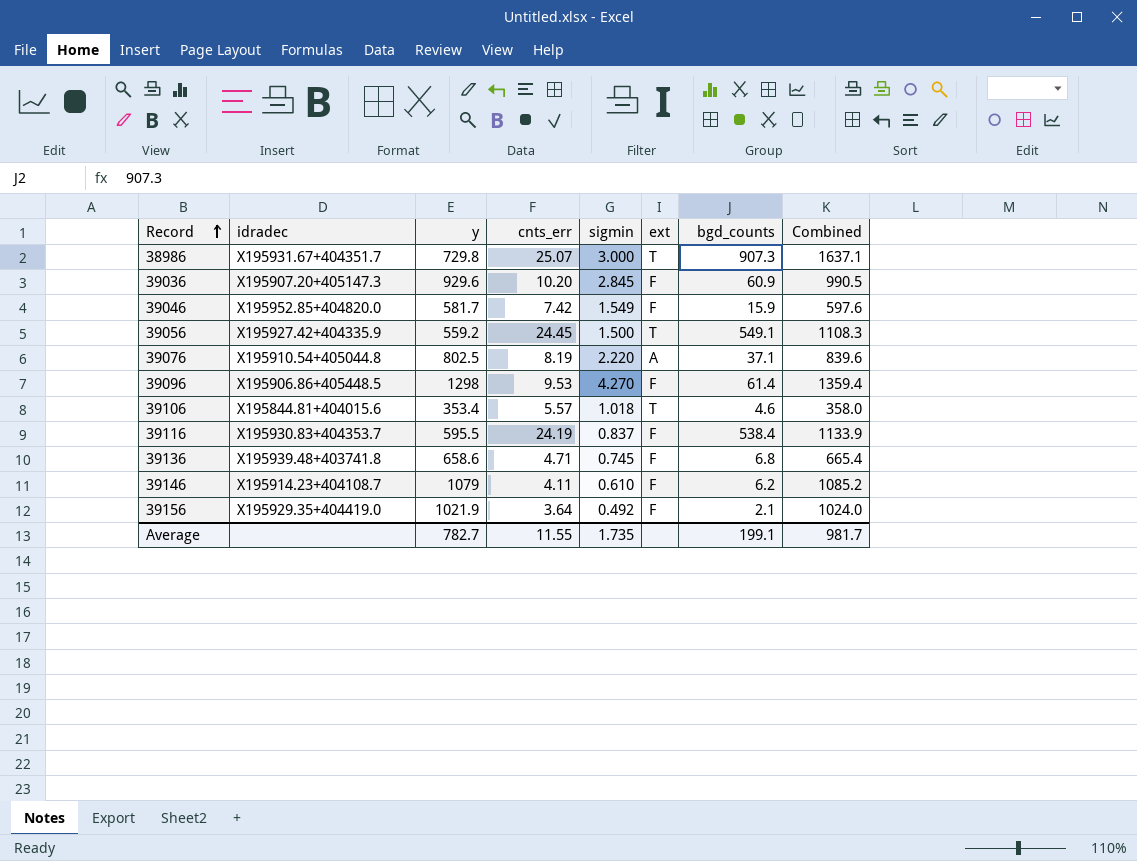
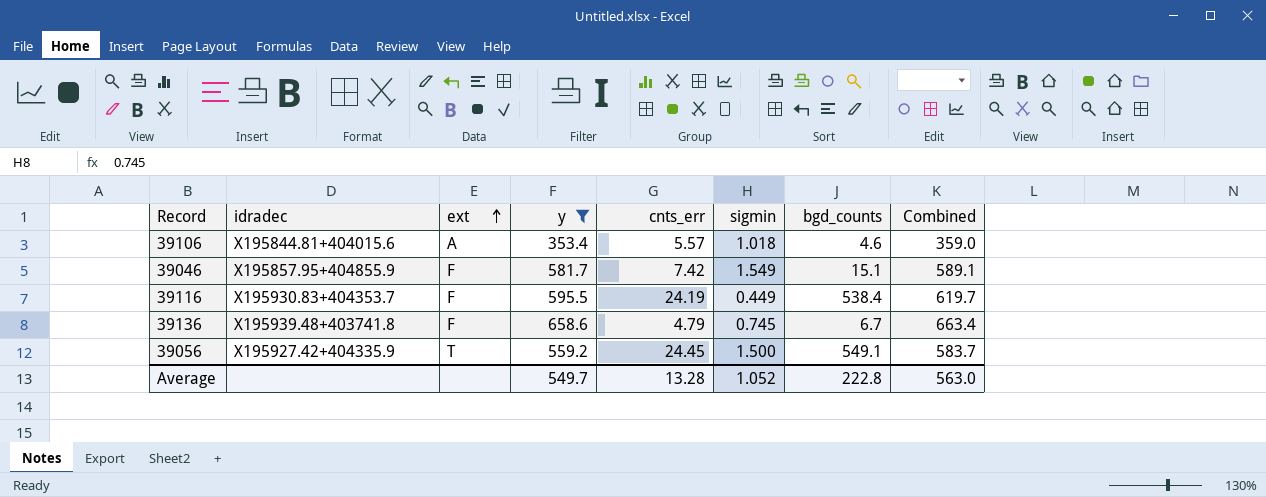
filter: none -> y <= 658.6
row order: Record ascending -> ext ascending
column ext | position: 6 -> 3
column Combined | formula: [y] + [bgd_counts] -> [y] + [cnts_err]
39106 | ext: T -> A
39046 | idradec: X195952.85+404820.0 -> X195857.95+404855.9
39046 | bgd_counts: 15.9 -> 15.1
39116 | sigmin: 0.837 -> 0.449
39136 | cnts_err: 4.71 -> 4.79
39136 | bgd_counts: 6.8 -> 6.7
Average | y: 782.7 -> 549.7
Average | cnts_err: 11.55 -> 13.28
Average | sigmin: 1.735 -> 1.052
Average | bgd_counts: 199.1 -> 222.8
Average | Combined: 981.7 -> 563.0

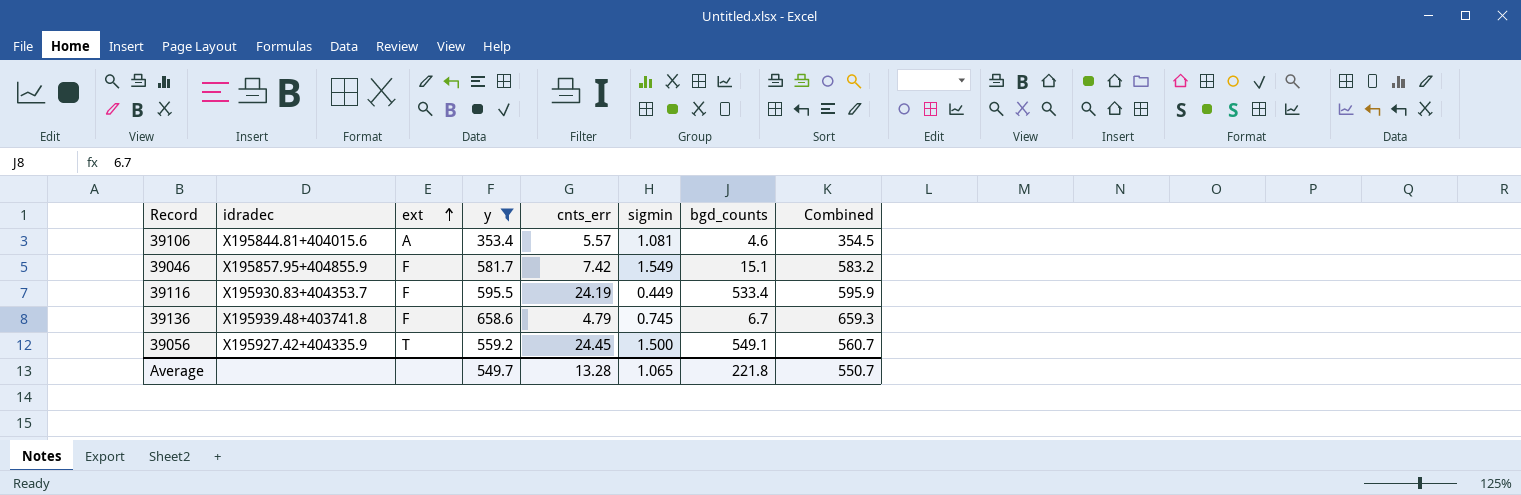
column Combined | formula: [y] + [cnts_err] -> [y] + [sigmin]
39106 | sigmin: 1.018 -> 1.081
39116 | bgd_counts: 538.4 -> 533.4
Average | sigmin: 1.052 -> 1.065
Average | bgd_counts: 222.8 -> 221.8
Average | Combined: 563.0 -> 550.7

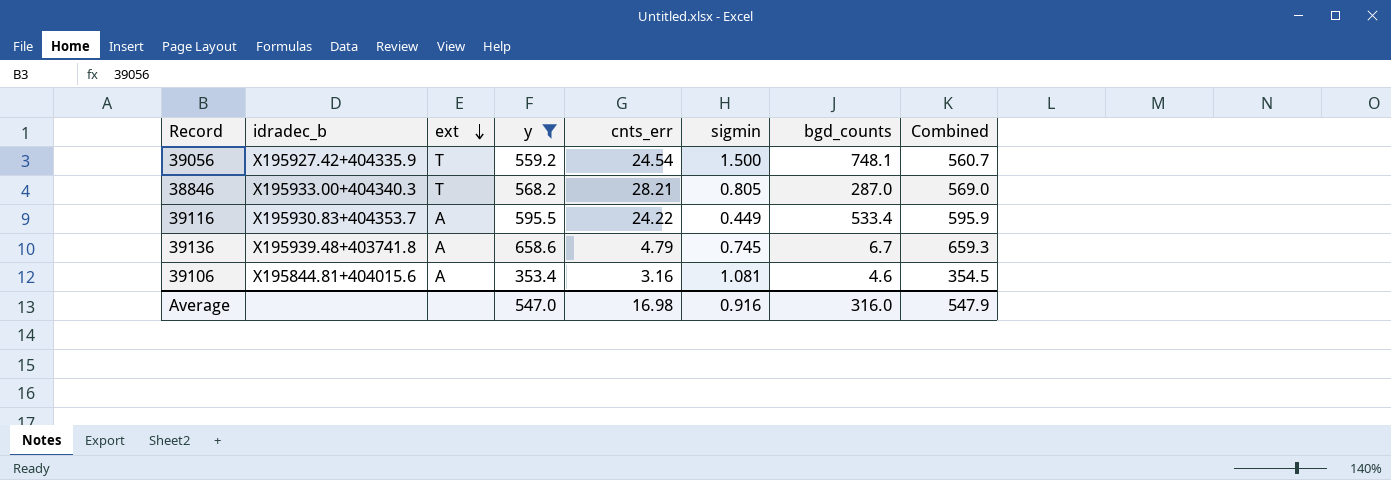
row order: ext ascending -> ext descending
column name: idradec -> idradec_b
row 39046: X195857.95+404855.9 | F | 581.7 | 7.42 | 1.549 | 15.1 | 583.2 -> none
39056 | cnts_err: 24.45 -> 24.54
39056 | bgd_counts: 549.1 -> 748.1
row 38846: none -> X195933.00+404340.3 | T | 568.2 | 28.21 | 0.805 | 287.0 | 569.0
39116 | ext: F -> A
39116 | cnts_err: 24.19 -> 24.22
39136 | ext: F -> A
39106 | cnts_err: 5.57 -> 3.16
Average | y: 549.7 -> 547.0
Average | cnts_err: 13.28 -> 16.98
Average | sigmin: 1.065 -> 0.916
Average | bgd_counts: 221.8 -> 316.0
Average | Combined: 550.7 -> 547.9

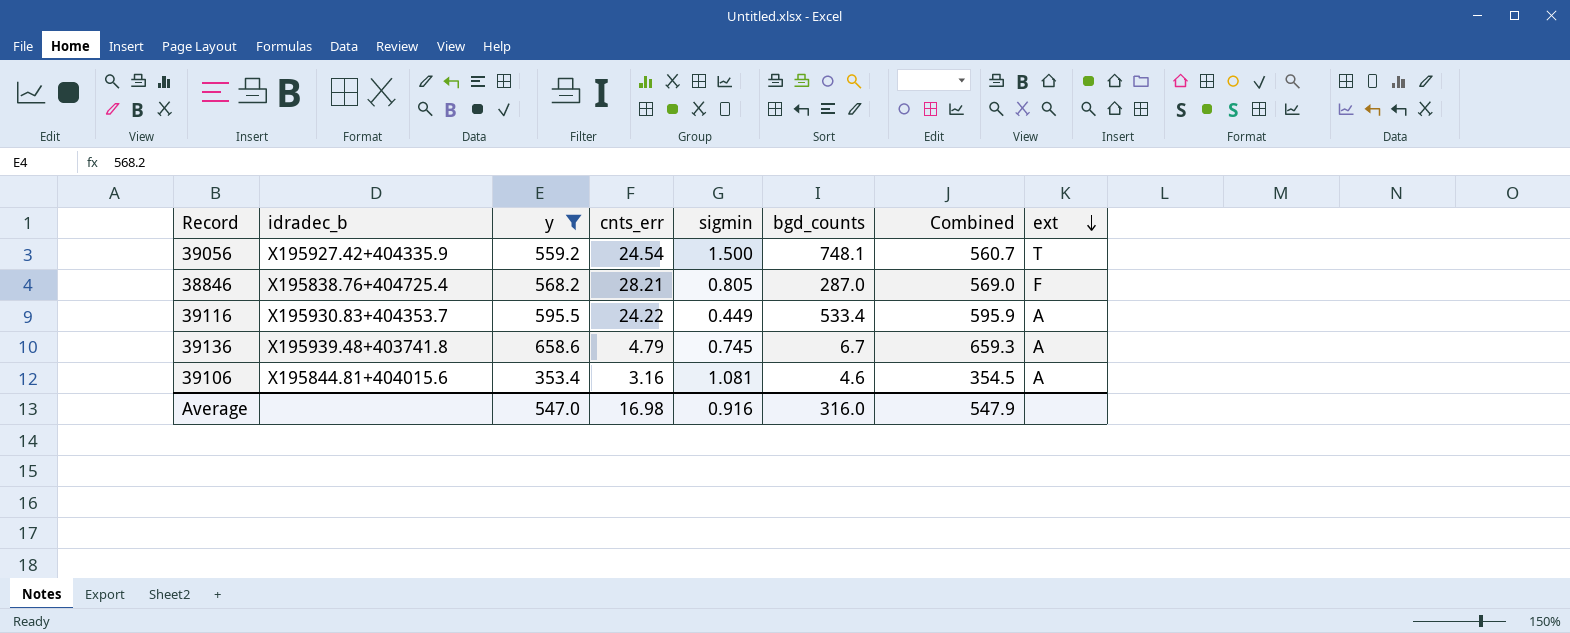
column ext | position: 3 -> 8
38846 | idradec_b: X195933.00+404340.3 -> X195838.76+404725.4
38846 | ext: T -> F

